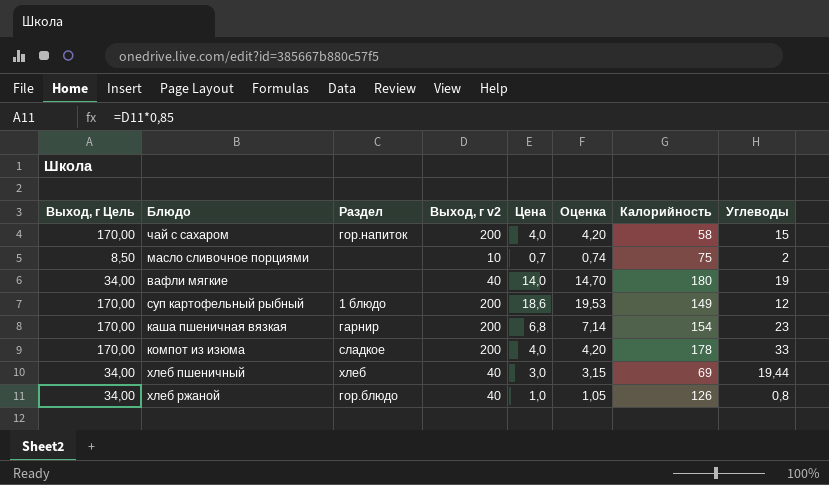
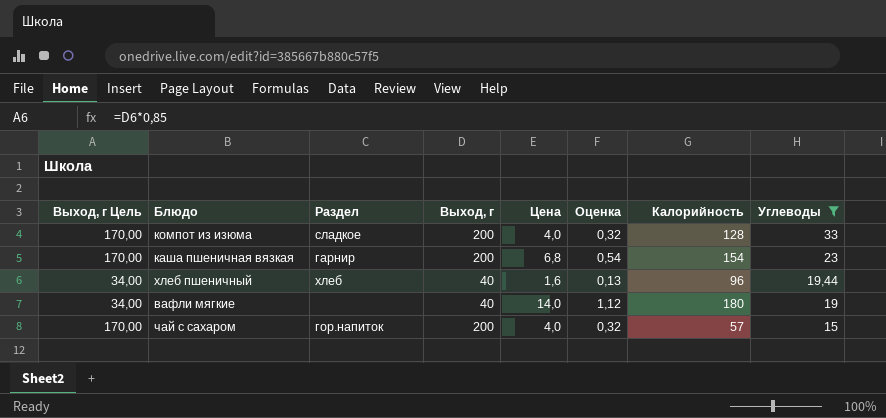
filter: none -> Углеводы >= 15
row order: none -> Углеводы descending
column name: Выход, г v2 -> Выход, г
column Оценка | formula: [Цена] * 1,05 -> [Цена] * 0,08
компот из изюма | Калорийность: 178 -> 128
хлеб пшеничный | Цена: 3,0 -> 1,6
хлеб пшеничный | Калорийность: 69 -> 96
чай с сахаром | Калорийность: 58 -> 57

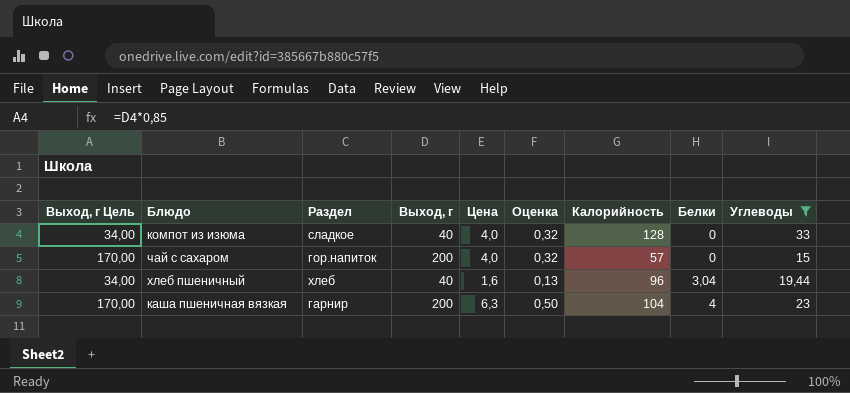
row order: Углеводы descending -> Белки ascending
column Белки | position: none -> 8
row вафли мягкие: 34,00 | none | 40 | 14,0 | 1,12 | 180 | 19 -> none
компот из изюма | Выход, г Цель: 170,00 -> 34,00
компот из изюма | Выход, г: 200 -> 40
каша пшеничная вязкая | Цена: 6,8 -> 6,3
каша пшеничная вязкая | Оценка: 0,54 -> 0,50
каша пшеничная вязкая | Калорийность: 154 -> 104

